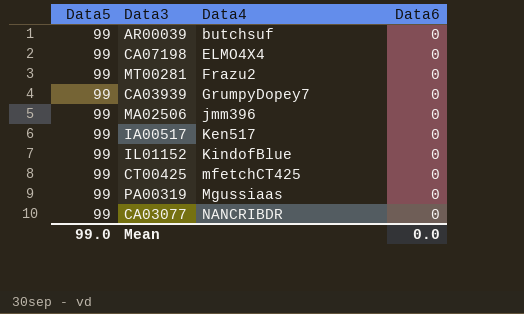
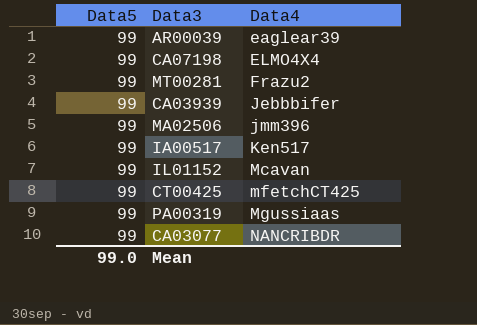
column Data6 | position: 4 -> none
AR00039 | Data4: butchsuf -> eaglear39
CA03939 | Data4: GrumpyDopey7 -> Jebbbifer
IL01152 | Data4: KindofBlue -> Mcavan

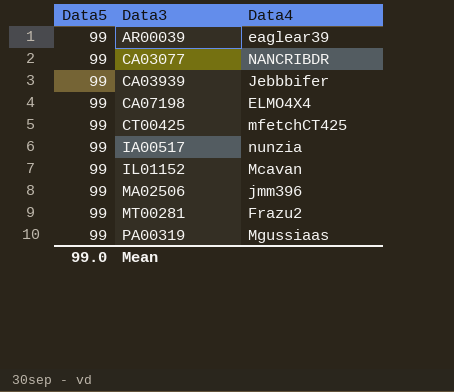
row order: Data4 ascending -> Data3 ascending
IA00517 | Data4: Ken517 -> nunzia

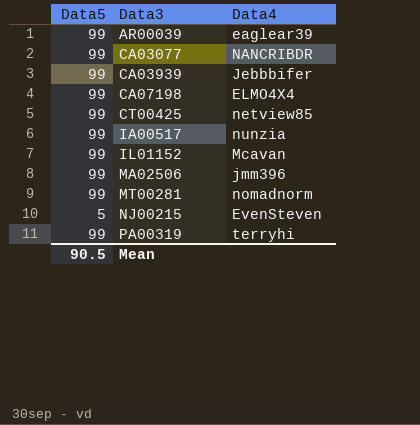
CT00425 | Data4: mfetchCT425 -> netview85
MT00281 | Data4: Frazu2 -> nomadnorm
row NJ00215: none -> 5 | EvenSteven
PA00319 | Data4: Mgussiaas -> terryhi
Mean | Data5: 99.0 -> 90.5

